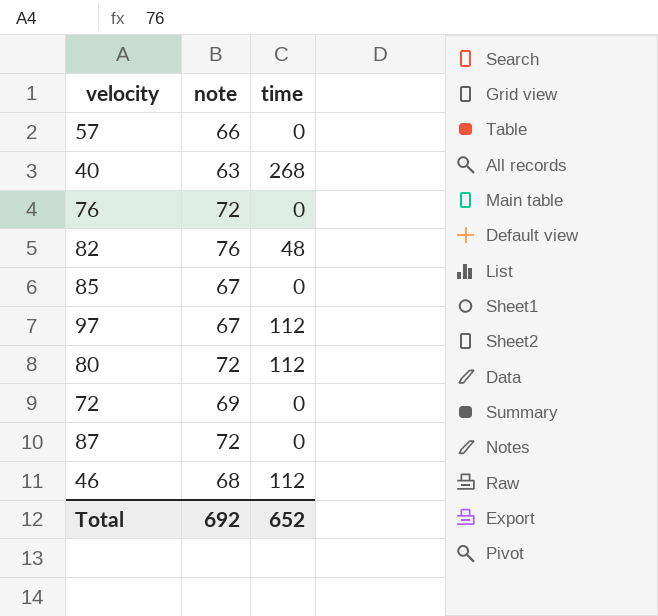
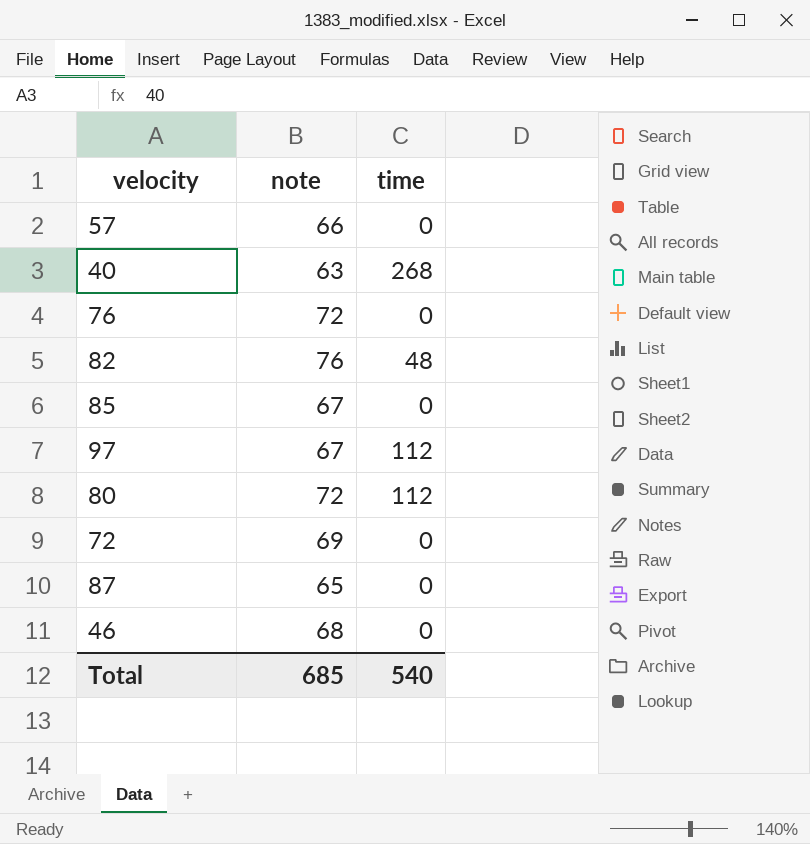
87 | note: 72 -> 65
46 | time: 112 -> 0
Total | note: 692 -> 685
Total | time: 652 -> 540

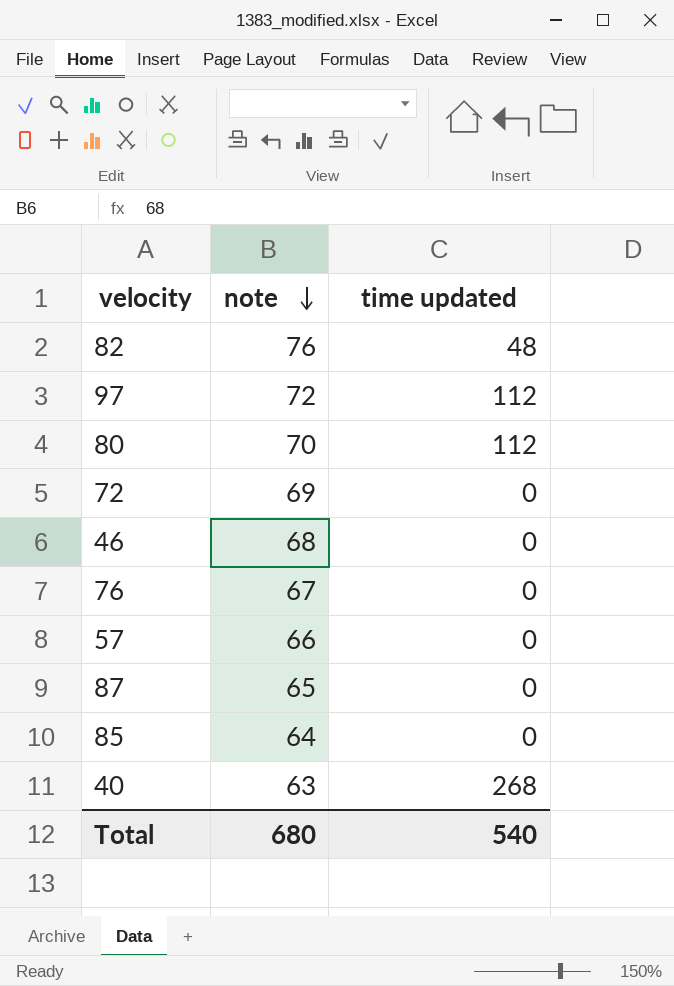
row order: none -> note descending
column name: time -> time updated
97 | note: 67 -> 72
80 | note: 72 -> 70
76 | note: 72 -> 67
85 | note: 67 -> 64
Total | note: 685 -> 680

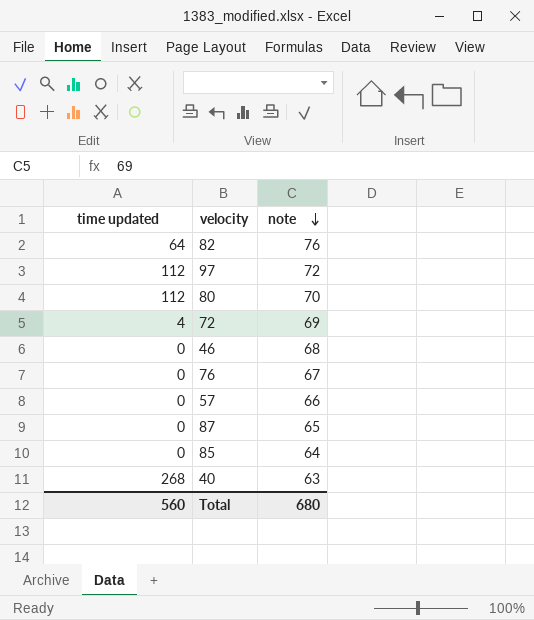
column time updated | position: 3 -> 1
82 | time updated: 48 -> 64
72 | time updated: 0 -> 4
Total | time updated: 540 -> 560

